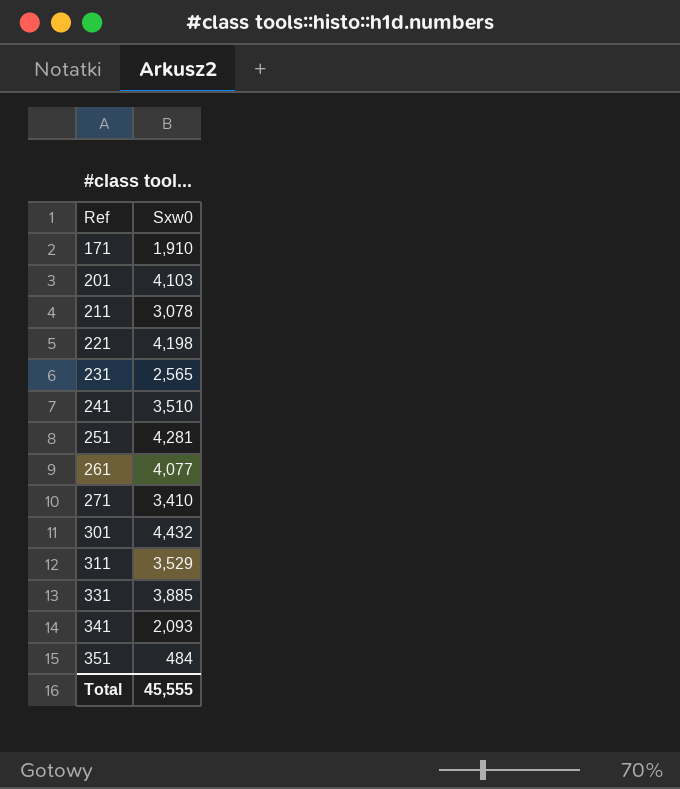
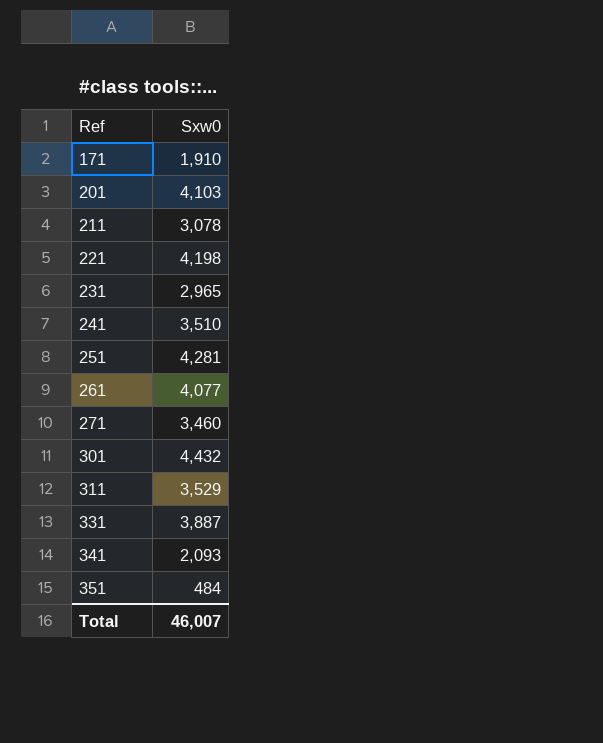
231 | Sxw0: 2,565 -> 2,965
271 | Sxw0: 3,410 -> 3,460
331 | Sxw0: 3,885 -> 3,887
Total | Sxw0: 45,555 -> 46,007

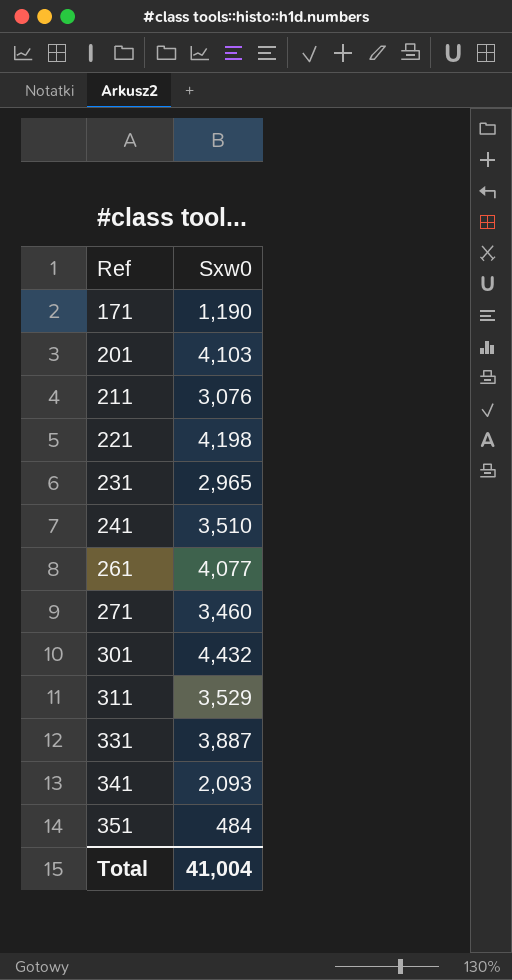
row 251: 4,281 -> none
171 | Sxw0: 1,910 -> 1,190
211 | Sxw0: 3,078 -> 3,076
Total | Sxw0: 46,007 -> 41,004

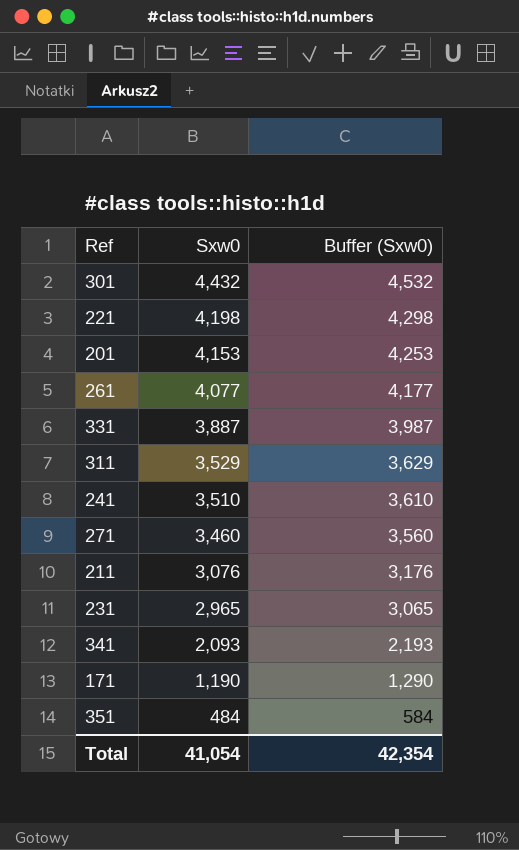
row order: Ref ascending -> Sxw0 descending
column Buffer (Sxw0) | formula: none -> [Sxw0] + 100
201 | Sxw0: 4,103 -> 4,153
Total | Sxw0: 41,004 -> 41,054

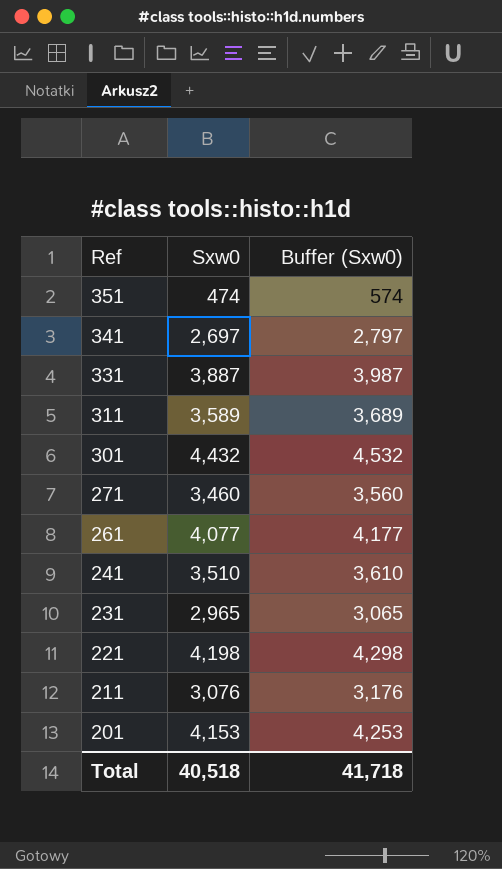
row order: Sxw0 descending -> Ref descending
row 171: 1,190 | 1,290 -> none
351 | Sxw0: 484 -> 474
351 | Buffer (Sxw0): 584 -> 574
341 | Sxw0: 2,093 -> 2,697
341 | Buffer (Sxw0): 2,193 -> 2,797
311 | Sxw0: 3,529 -> 3,589
311 | Buffer (Sxw0): 3,629 -> 3,689
Total | Sxw0: 41,054 -> 40,518
Total | Buffer (Sxw0): 42,354 -> 41,718

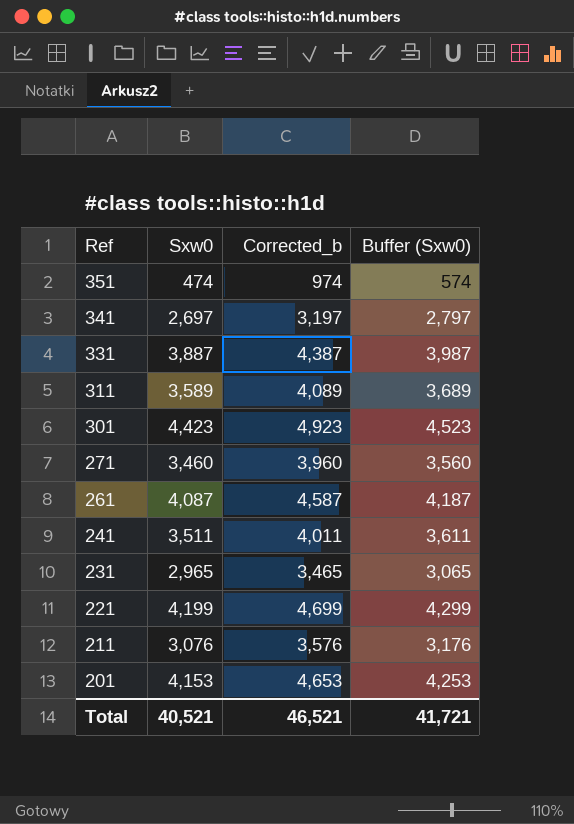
column Corrected_b | formula: none -> [Sxw0] + 500
301 | Sxw0: 4,432 -> 4,423
301 | Buffer (Sxw0): 4,532 -> 4,523
261 | Sxw0: 4,077 -> 4,087
261 | Buffer (Sxw0): 4,177 -> 4,187
241 | Sxw0: 3,510 -> 3,511
241 | Buffer (Sxw0): 3,610 -> 3,611
221 | Sxw0: 4,198 -> 4,199
221 | Buffer (Sxw0): 4,298 -> 4,299
Total | Sxw0: 40,518 -> 40,521
Total | Buffer (Sxw0): 41,718 -> 41,721

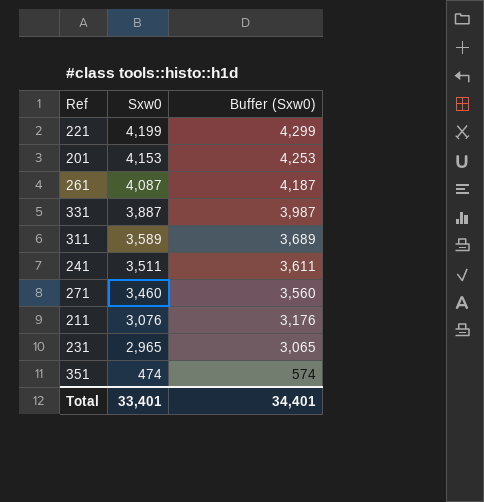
row order: Ref descending -> Sxw0 descending
column Corrected_b | formula: [Sxw0] + 500 -> none
row 341: 2,697 | 3,197 | 2,797 -> none
row 301: 4,423 | 4,923 | 4,523 -> none
Total | Sxw0: 40,521 -> 33,401
Total | Buffer (Sxw0): 41,721 -> 34,401

